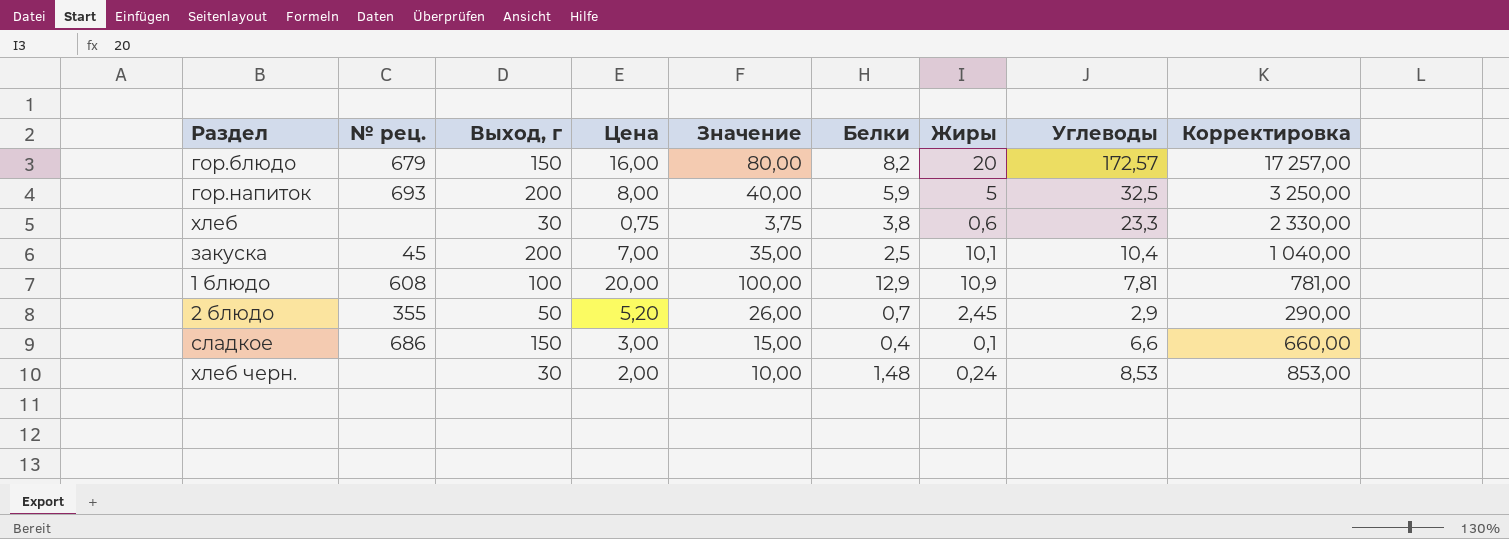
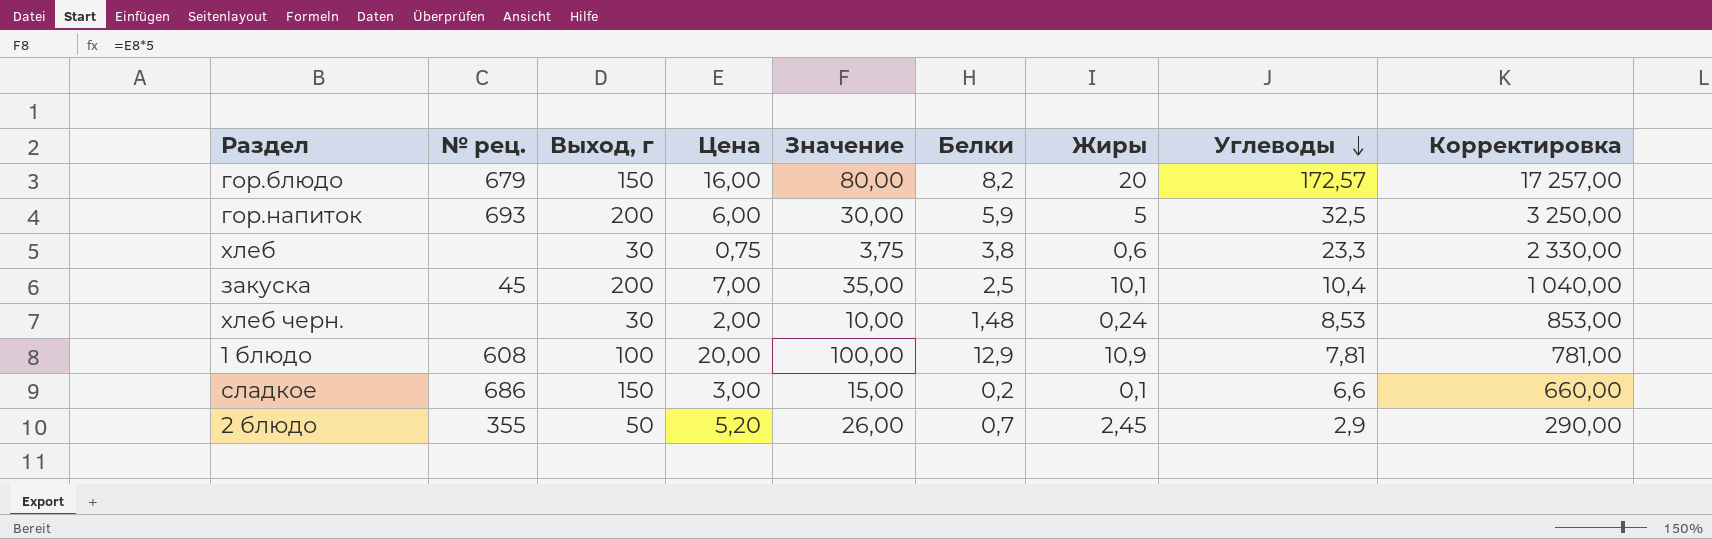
row order: none -> Углеводы descending
гор.напиток | Цена: 8,00 -> 6,00
гор.напиток | Значение: 40,00 -> 30,00
сладкое | Белки: 0,4 -> 0,2

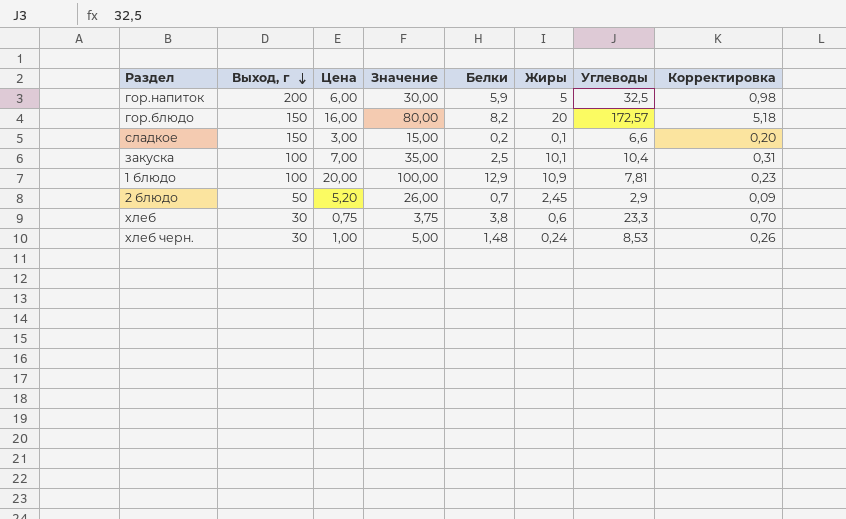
row order: Углеводы descending -> Выход, г descending
column № рец. | position: 2 -> none
column Корректировка | formula: [Углеводы] * 100 -> [Углеводы] * 0,03
закуска | Выход, г: 200 -> 100
хлеб черн. | Цена: 2,00 -> 1,00
хлеб черн. | Значение: 10,00 -> 5,00

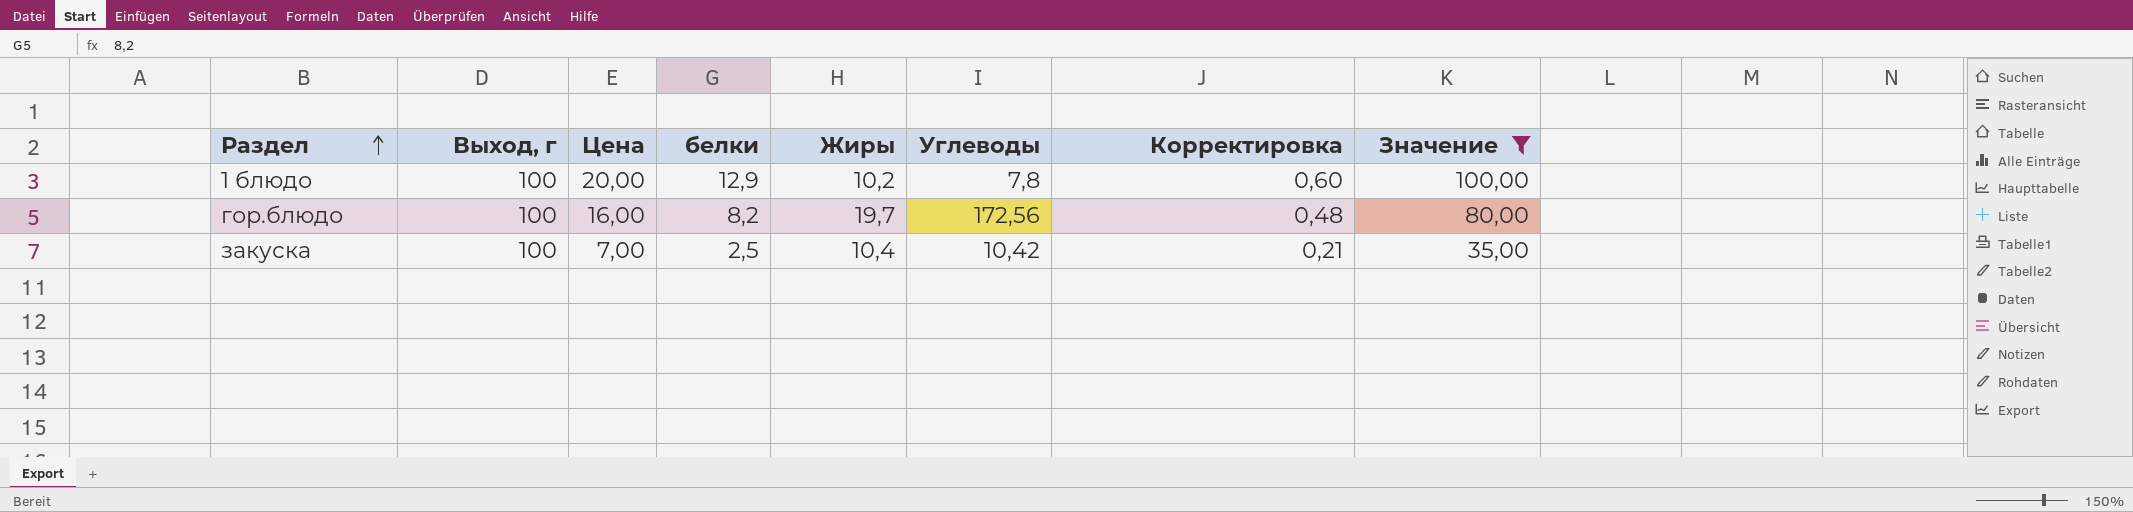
filter: none -> Значение >= 35,00
row order: Выход, г descending -> Раздел ascending
column name: Белки -> белки
column Корректировка | formula: [Углеводы] * 0,03 -> [Цена] * 0,03
column Значение | position: 4 -> 8
1 блюдо | Жиры: 10,9 -> 10,2
1 блюдо | Углеводы: 7,81 -> 7,8
гор.блюдо | Выход, г: 150 -> 100
гор.блюдо | Жиры: 20 -> 19,7
гор.блюдо | Углеводы: 172,57 -> 172,56
закуска | Жиры: 10,1 -> 10,4
закуска | Углеводы: 10,4 -> 10,42

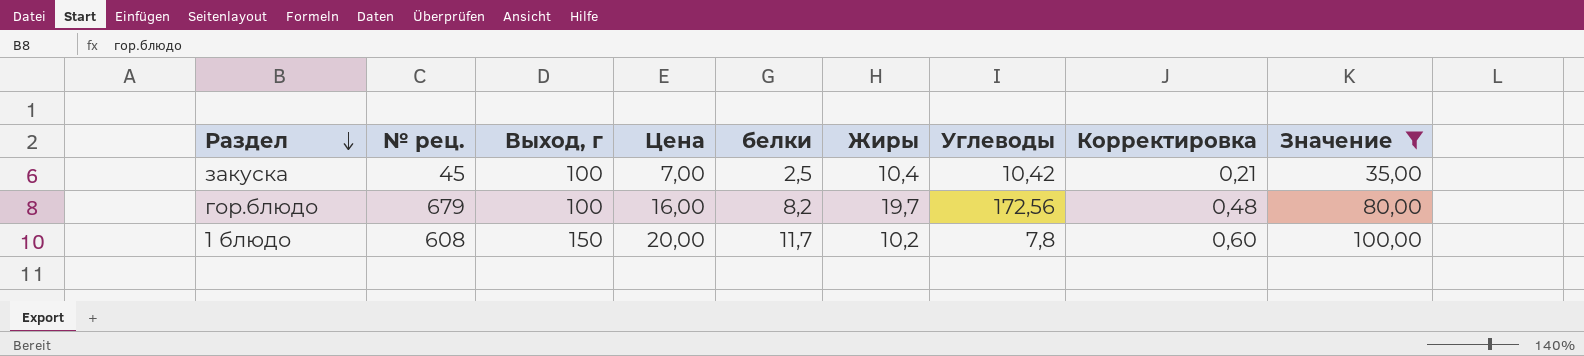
row order: Раздел ascending -> Раздел descending
column № рец. | position: none -> 2
1 блюдо | Выход, г: 100 -> 150
1 блюдо | белки: 12,9 -> 11,7

